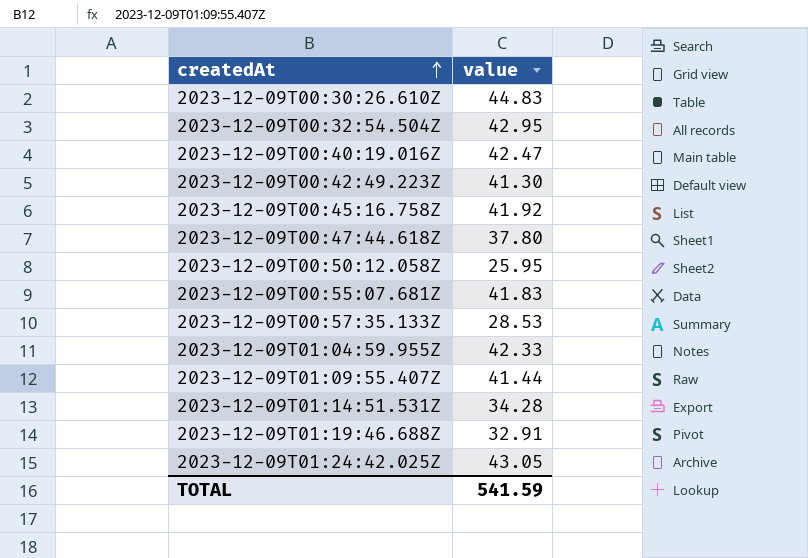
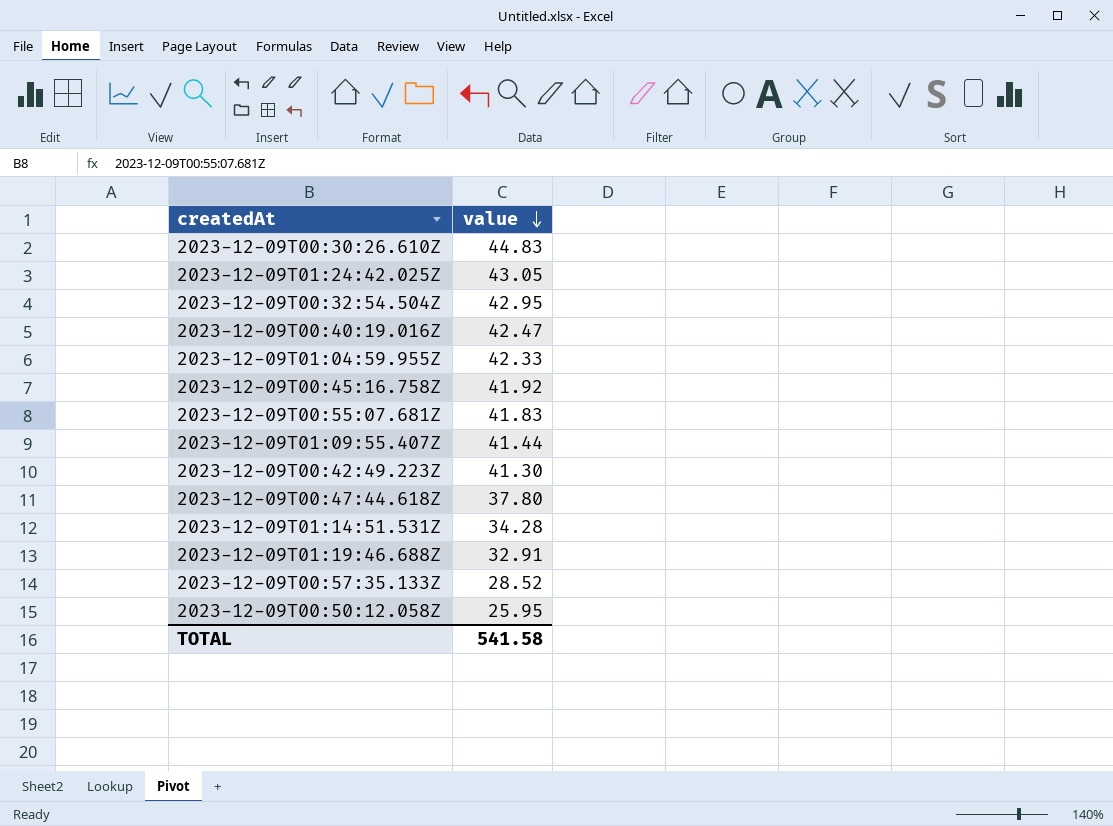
row order: createdAt ascending -> value descending
2023-12-09T00:57:35.133Z | value: 28.53 -> 28.52
TOTAL | value: 541.59 -> 541.58

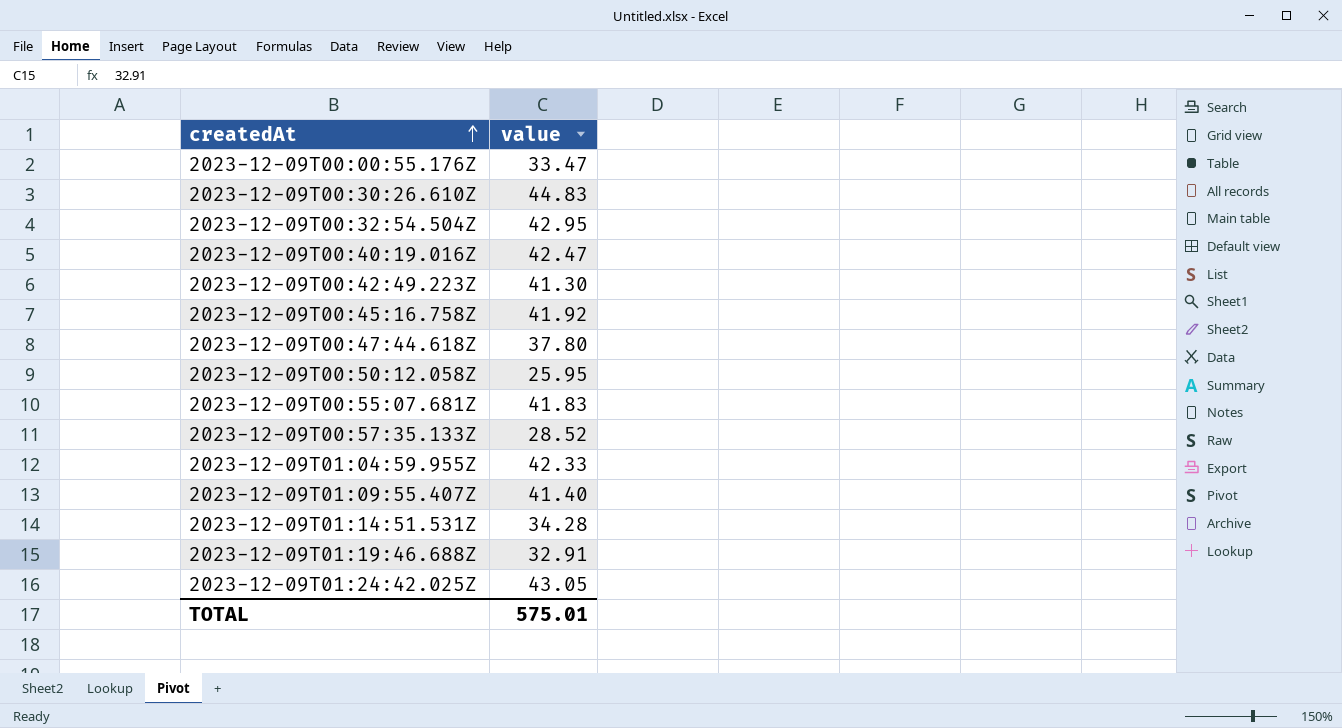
row order: value descending -> createdAt ascending
row 2023-12-09T00:00:55.176Z: none -> 33.47
2023-12-09T01:09:55.407Z | value: 41.44 -> 41.40
TOTAL | value: 541.58 -> 575.01

